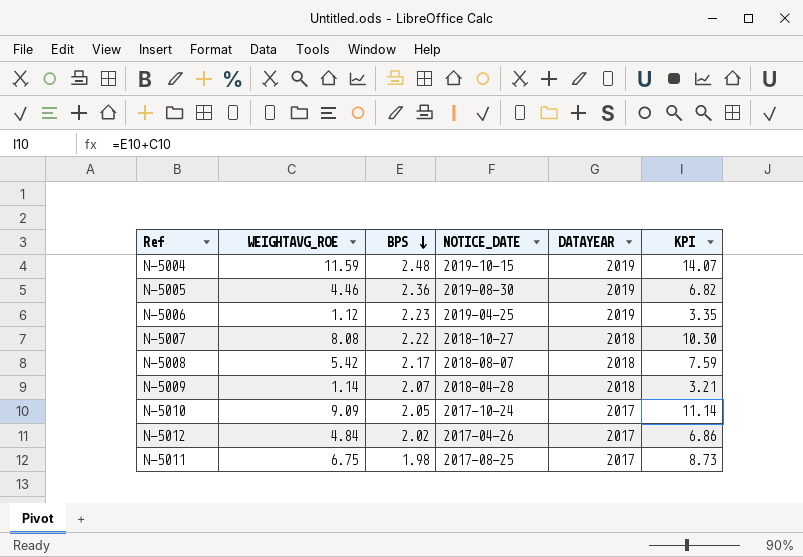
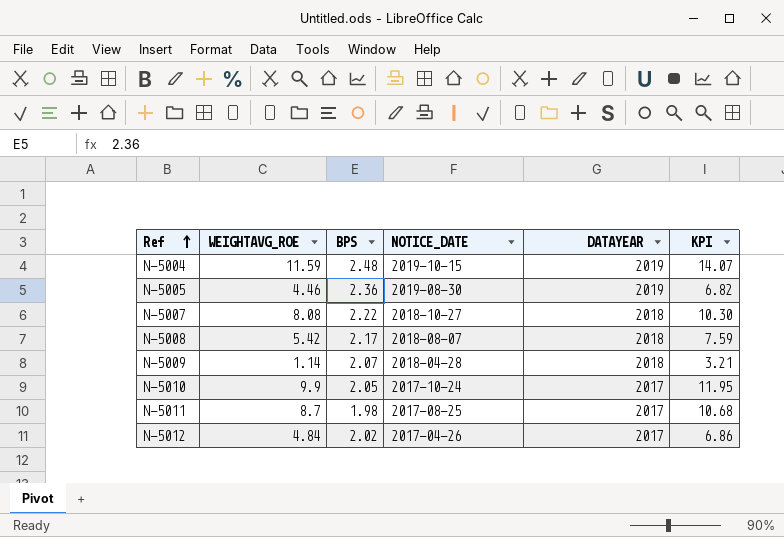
row order: BPS descending -> Ref ascending
row N-5006: 1.12 | 2.23 | 2019-04-25 | 2019 | 3.35 -> none
N-5010 | WEIGHTAVG_ROE: 9.09 -> 9.9
N-5010 | KPI: 11.14 -> 11.95
N-5011 | WEIGHTAVG_ROE: 6.75 -> 8.7
N-5011 | KPI: 8.73 -> 10.68

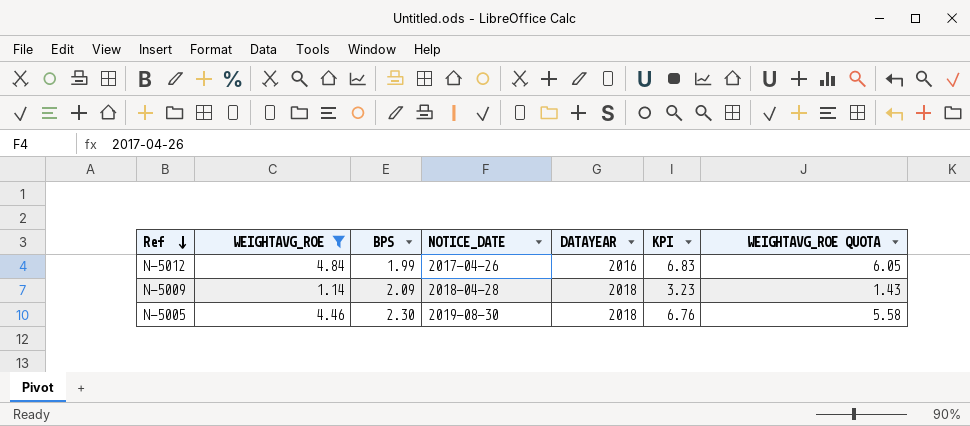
filter: none -> WEIGHTAVG_ROE <= 4.84
row order: Ref ascending -> Ref descending
column WEIGHTAVG_ROE QUOTA | formula: none -> [WEIGHTAVG_ROE] * 1.25
N-5012 | BPS: 2.02 -> 1.99
N-5012 | DATAYEAR: 2017 -> 2016
N-5012 | KPI: 6.86 -> 6.83
N-5009 | BPS: 2.07 -> 2.09
N-5009 | KPI: 3.21 -> 3.23
N-5005 | BPS: 2.36 -> 2.30
N-5005 | DATAYEAR: 2019 -> 2018
N-5005 | KPI: 6.82 -> 6.76

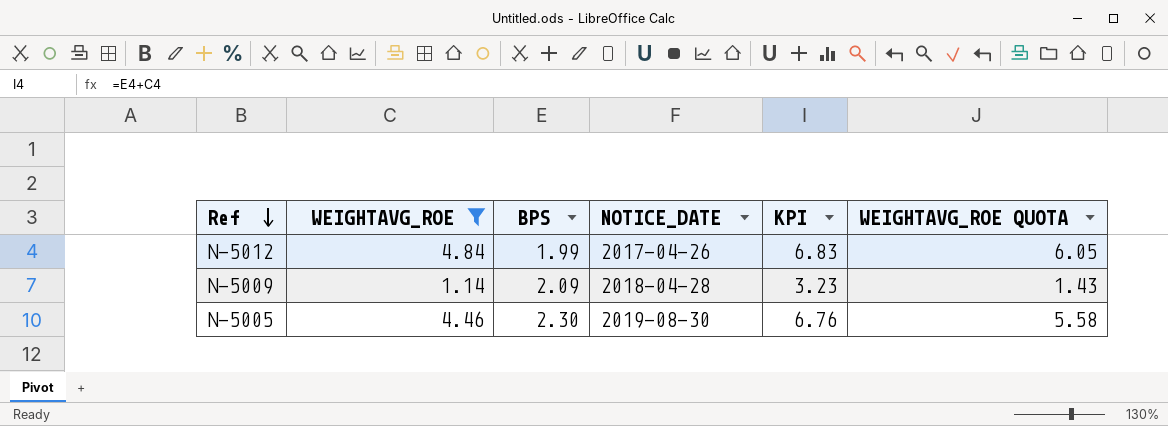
column DATAYEAR | position: 5 -> none

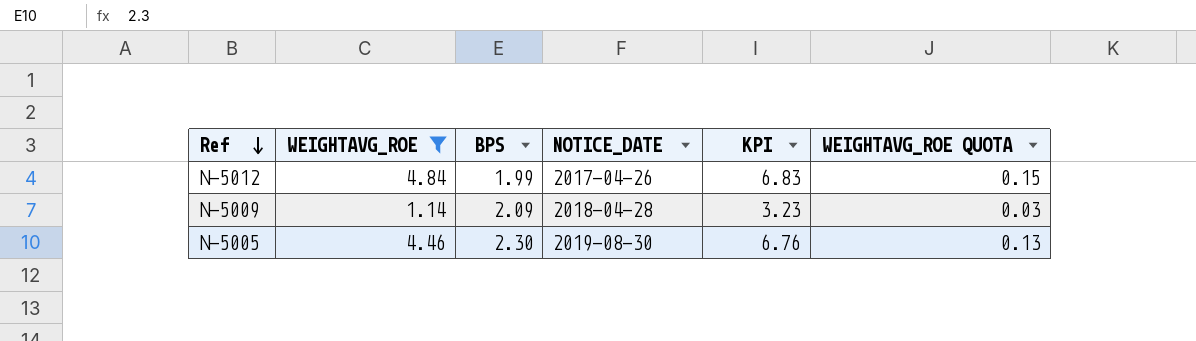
column WEIGHTAVG_ROE QUOTA | formula: [WEIGHTAVG_ROE] * 1.25 -> [WEIGHTAVG_ROE] * 0.03

